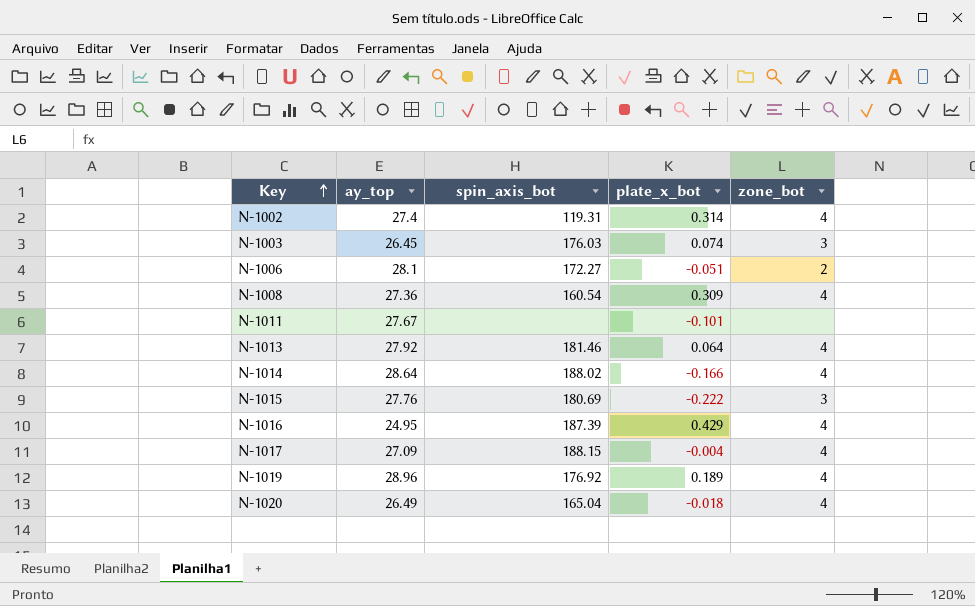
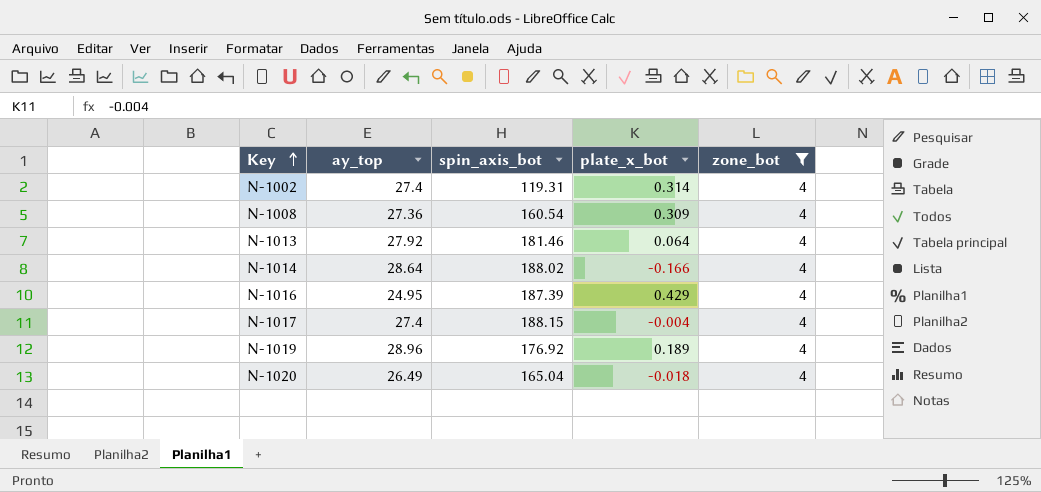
filter: none -> zone_bot = 4
N-1017 | ay_top: 27.09 -> 27.4

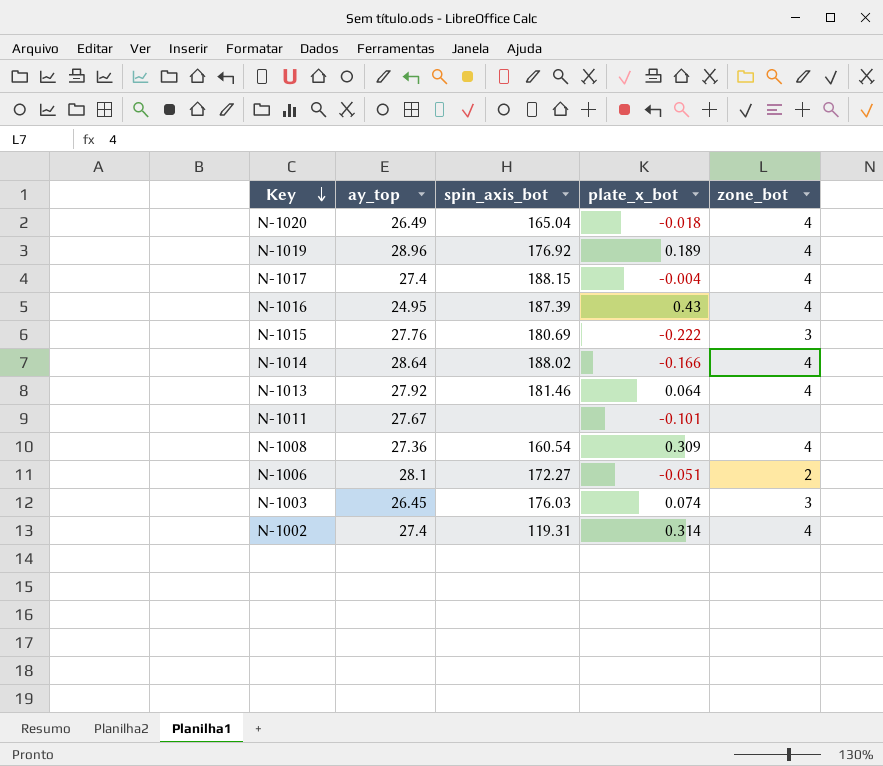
filter: zone_bot = 4 -> none
row order: Key ascending -> Key descending
N-1016 | plate_x_bot: 0.429 -> 0.43

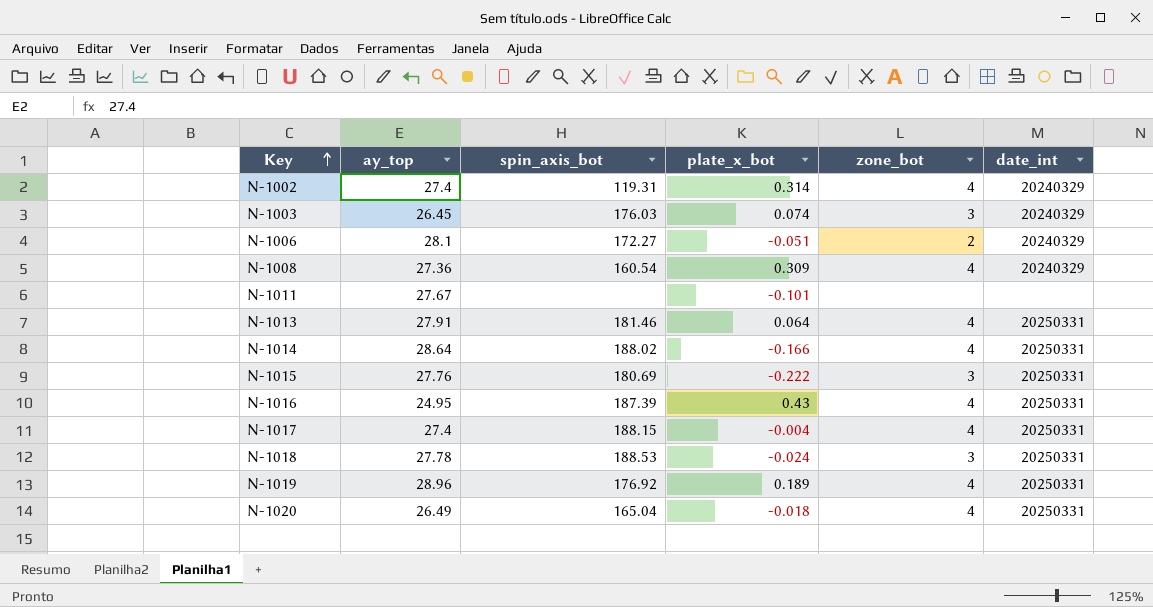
row order: Key descending -> Key ascending
column date_int | position: none -> 6
N-1013 | ay_top: 27.92 -> 27.91
row N-1018: none -> 27.78 | 188.53 | -0.024 | 3 | 20250331

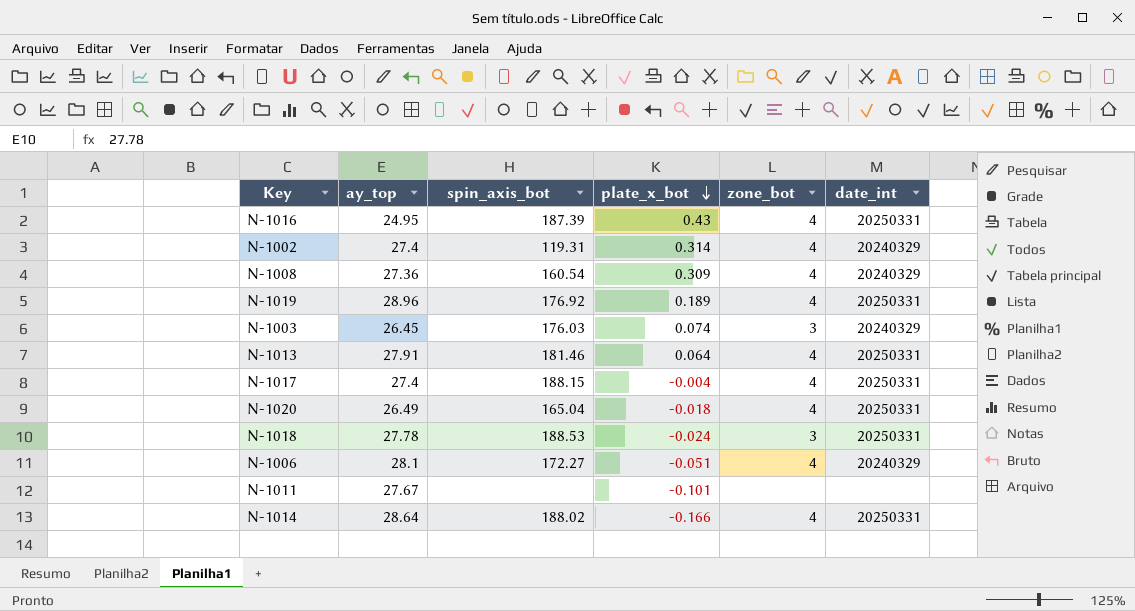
row order: Key ascending -> plate_x_bot descending
row N-1015: 27.76 | 180.69 | -0.222 | 3 | 20250331 -> none
N-1006 | zone_bot: 2 -> 4

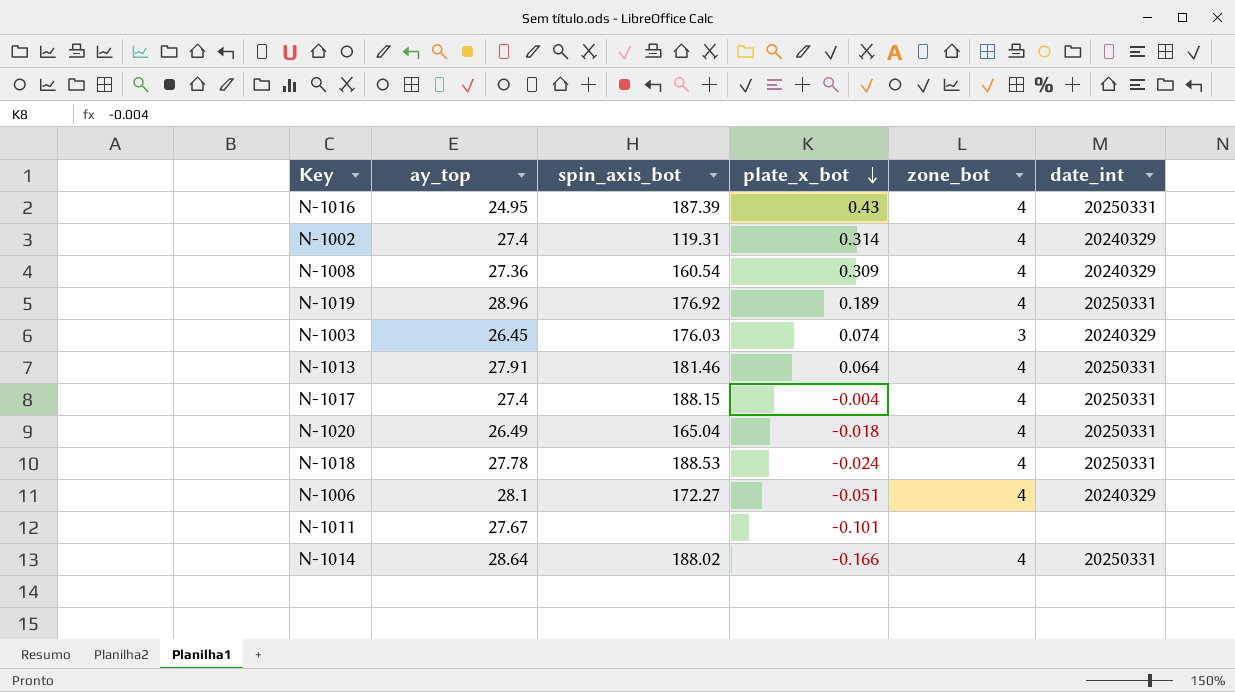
N-1018 | zone_bot: 3 -> 4

